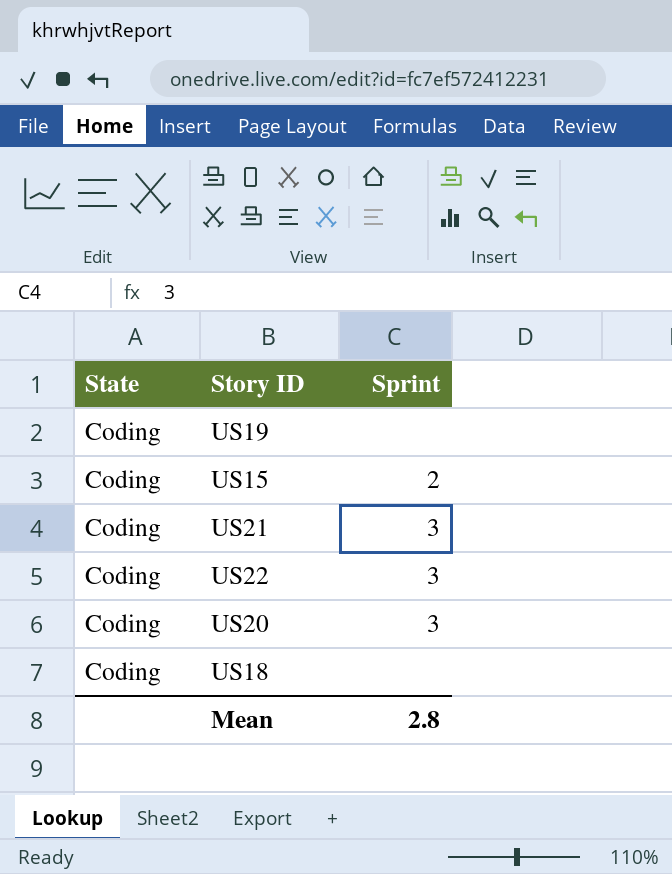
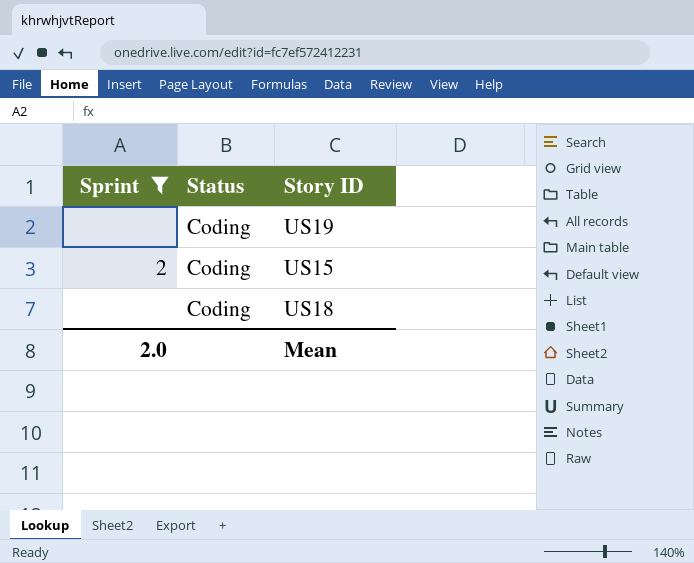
filter: none -> Sprint != 3
column Sprint | position: 3 -> 1
column name: State -> Status
Mean | Sprint: 2.8 -> 2.0

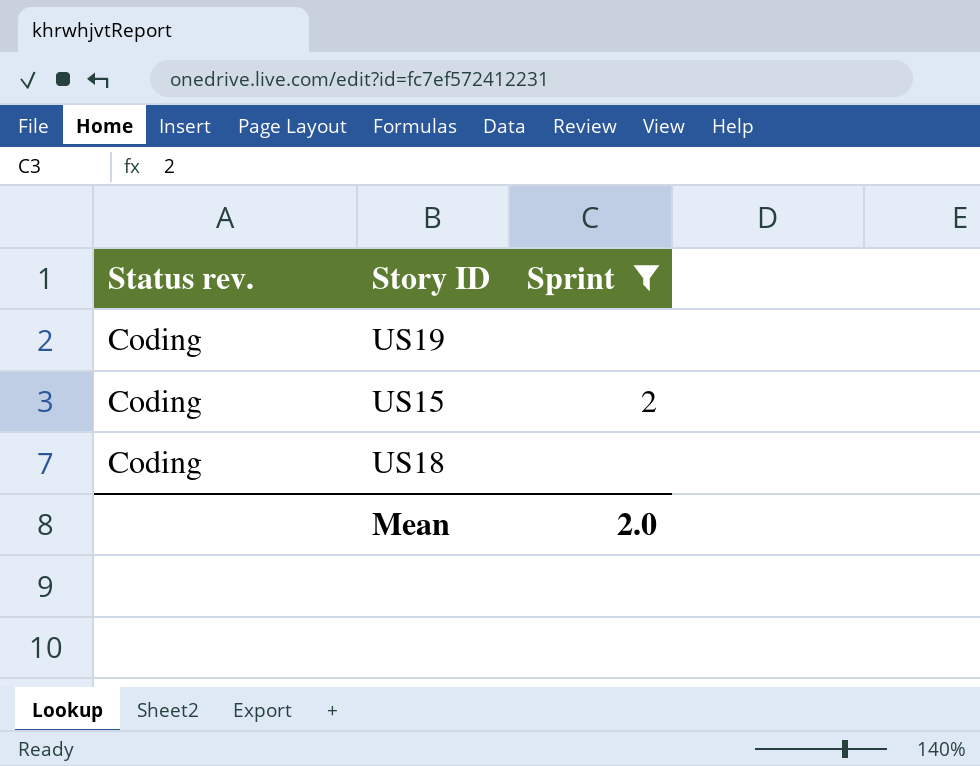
column name: Status -> Status rev.
column Sprint | position: 1 -> 3

